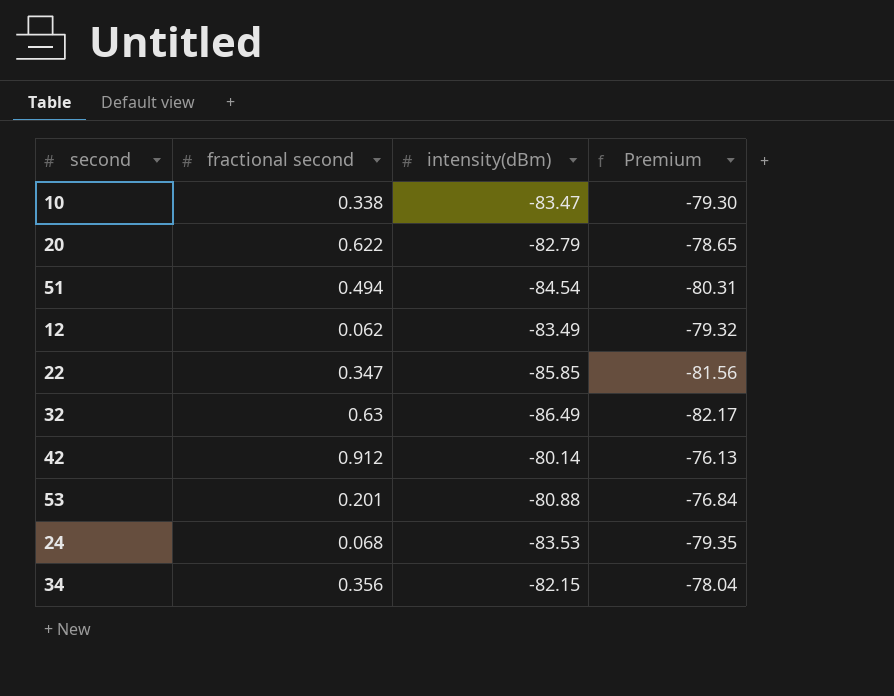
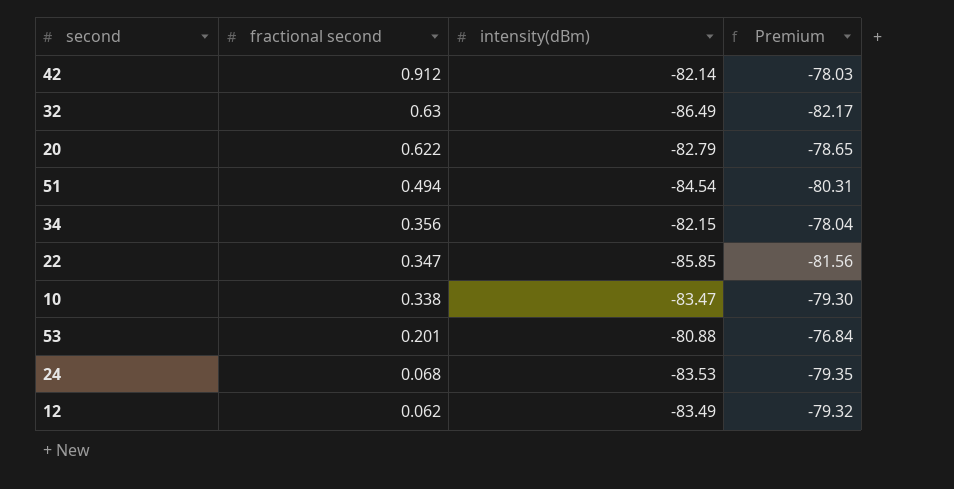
row order: none -> fractional second descending
42 | intensity(dBm): -80.14 -> -82.14
42 | Premium: -76.13 -> -78.03

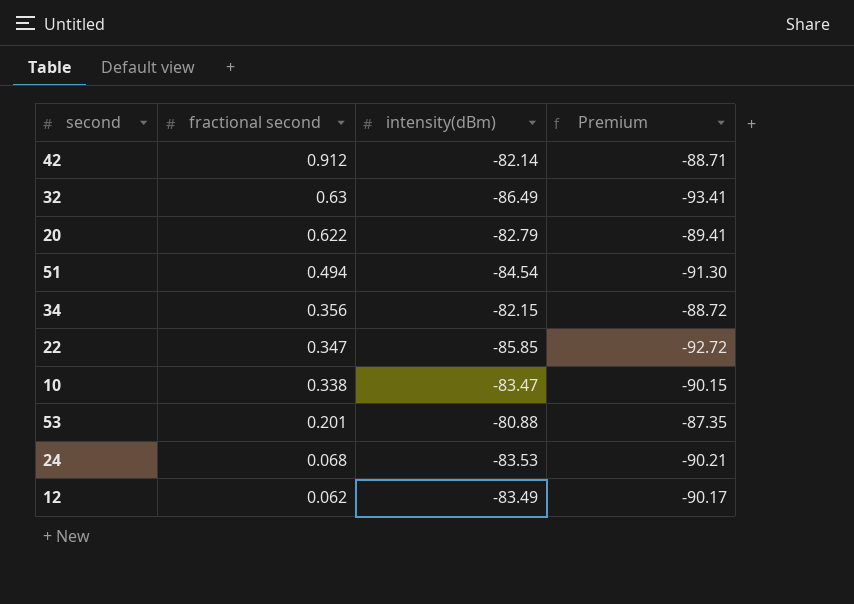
column Premium | formula: [intensity(dBm)] * 0.95 -> [intensity(dBm)] * 1.08

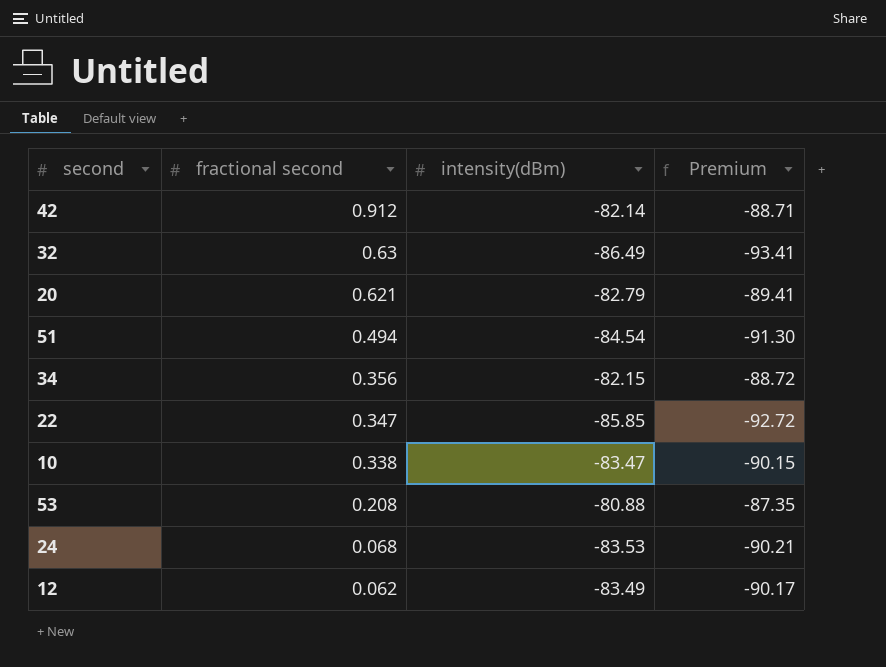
20 | fractional second: 0.622 -> 0.621
53 | fractional second: 0.201 -> 0.208

